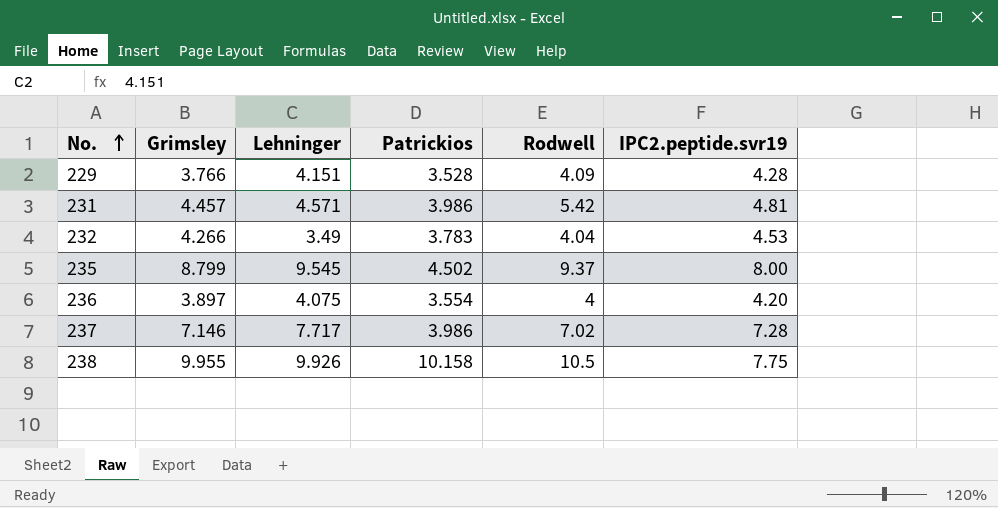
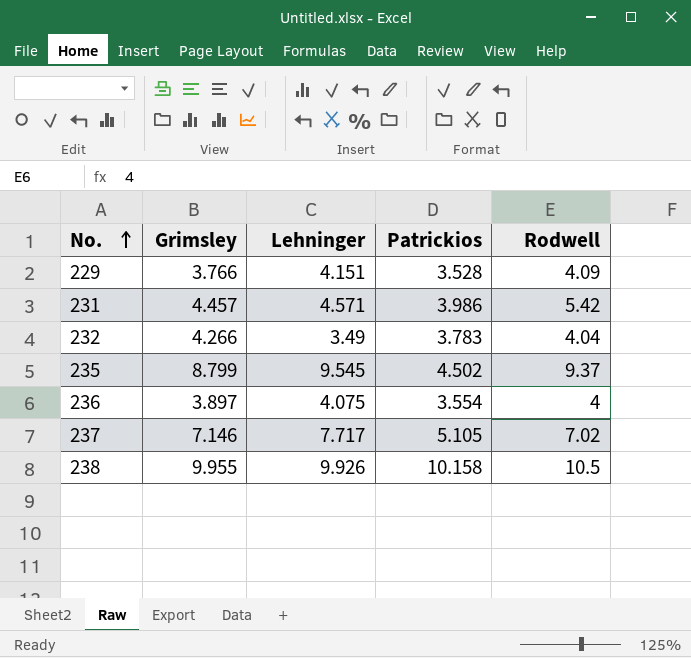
column IPC2.peptide.svr19 | position: 6 -> none
237 | Patrickios: 3.986 -> 5.105

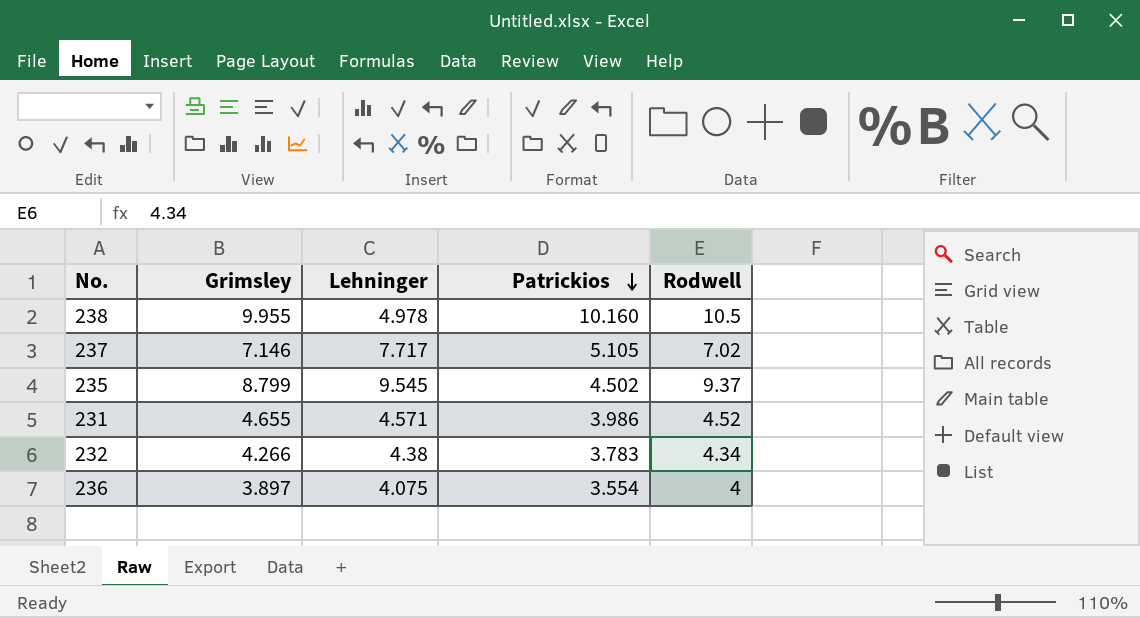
row order: No. ascending -> Patrickios descending
row 229: 3.766 | 4.151 | 3.528 | 4.09 -> none
238 | Lehninger: 9.926 -> 4.978
238 | Patrickios: 10.158 -> 10.160
231 | Grimsley: 4.457 -> 4.655
231 | Rodwell: 5.42 -> 4.52
232 | Lehninger: 3.49 -> 4.38
232 | Rodwell: 4.04 -> 4.34

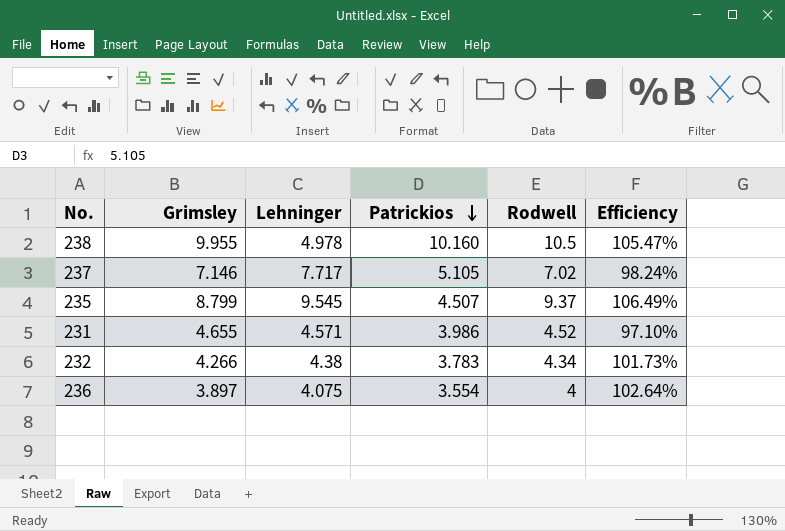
column Efficiency | formula: none -> [Rodwell] / [Grimsley]
235 | Patrickios: 4.502 -> 4.507

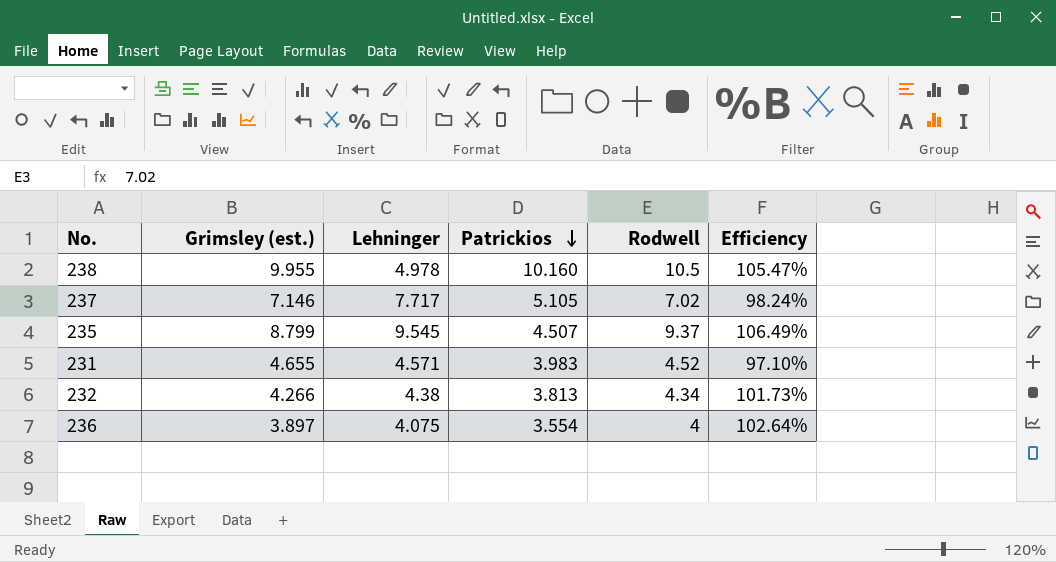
column name: Grimsley -> Grimsley (est.)
231 | Patrickios: 3.986 -> 3.983
232 | Patrickios: 3.783 -> 3.813

